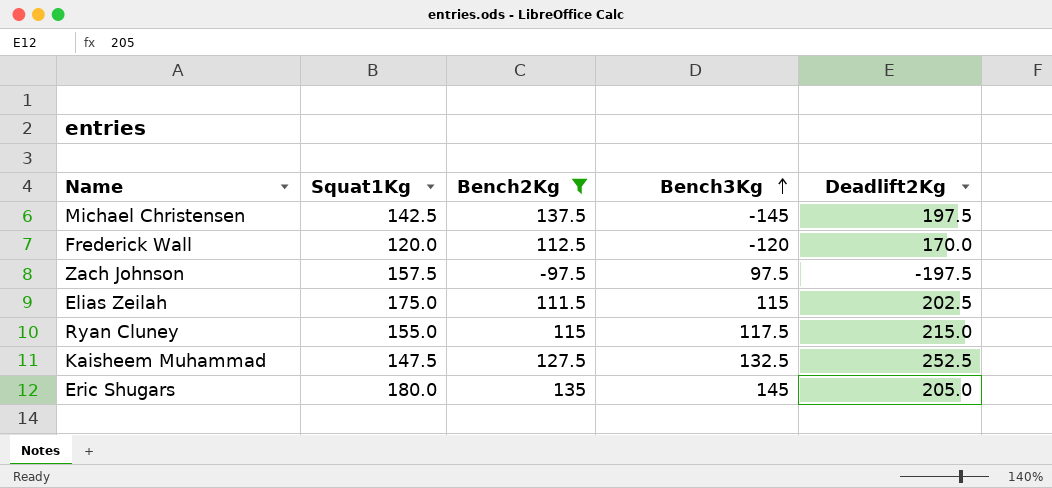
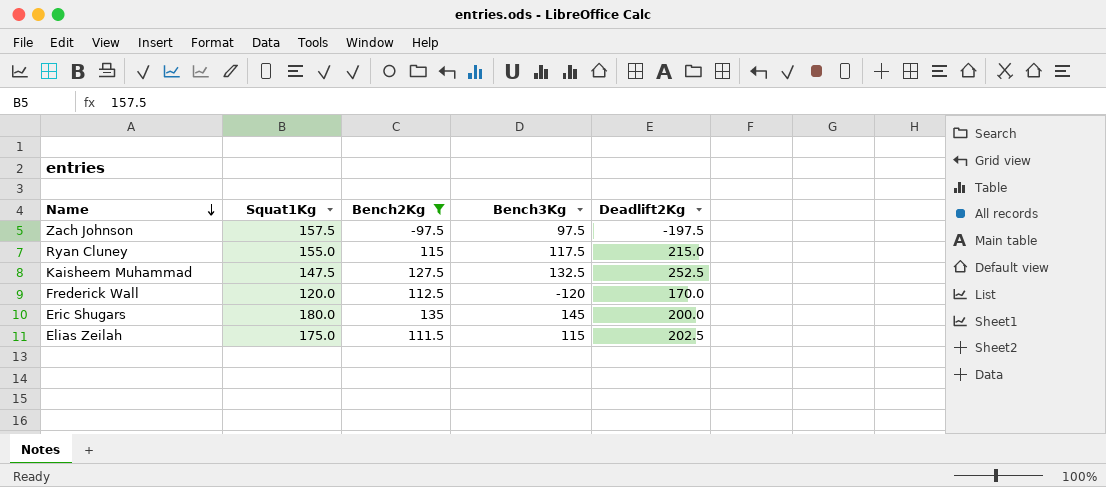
row order: Bench3Kg ascending -> Name descending
row Michael Christensen: 142.5 | 137.5 | -145 | 197.5 -> none
Eric Shugars | Deadlift2Kg: 205.0 -> 200.0

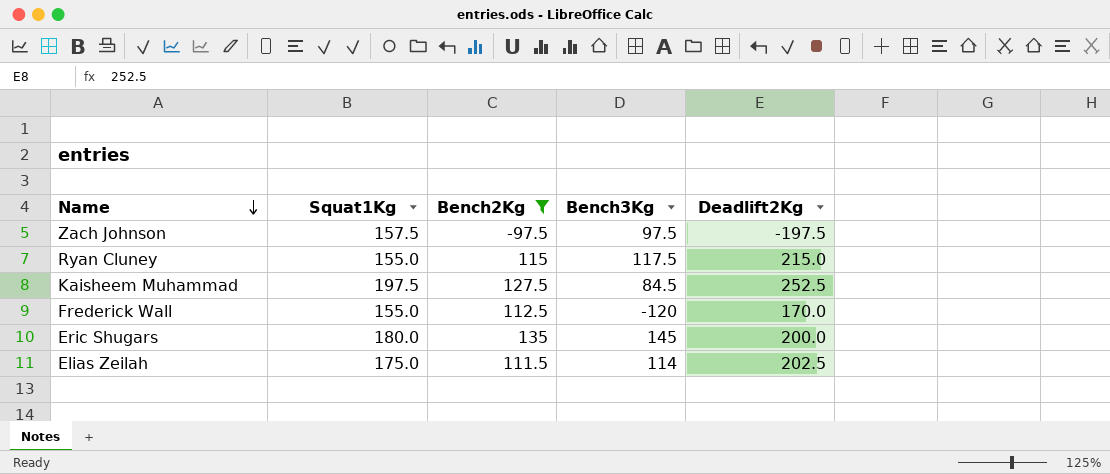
Kaisheem Muhammad | Squat1Kg: 147.5 -> 197.5
Kaisheem Muhammad | Bench3Kg: 132.5 -> 84.5
Frederick Wall | Squat1Kg: 120.0 -> 155.0
Elias Zeilah | Bench3Kg: 115 -> 114

